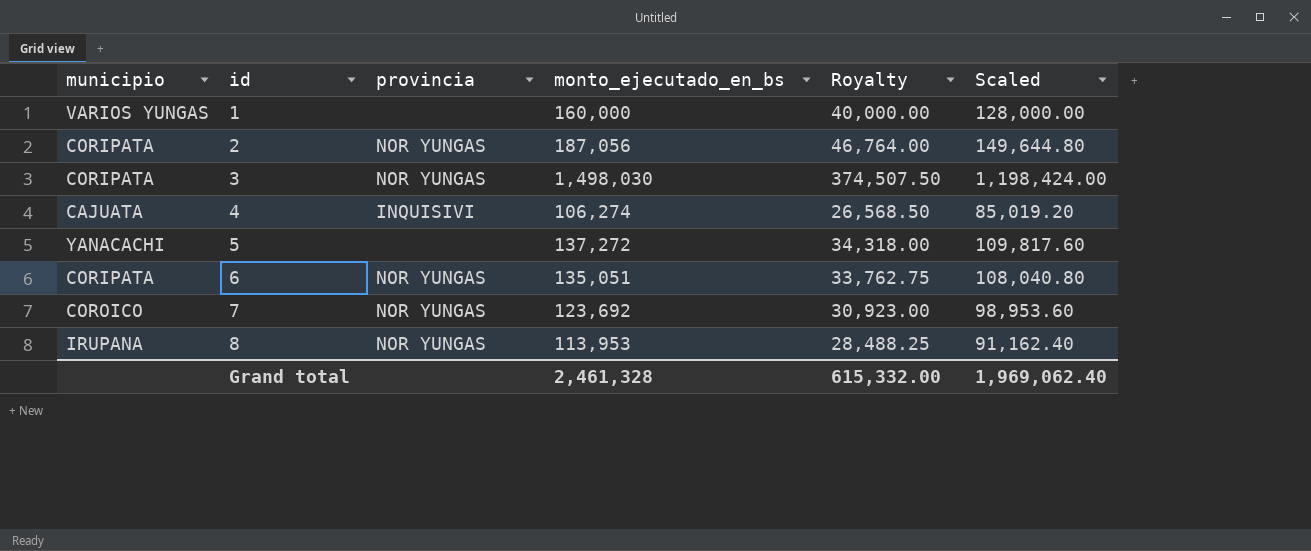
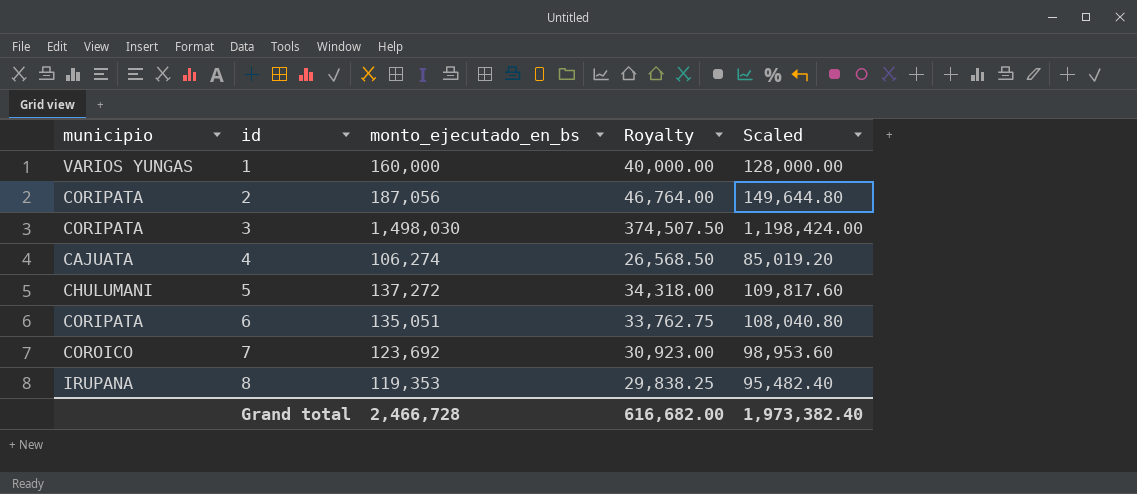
column provincia | position: 3 -> none
5 | municipio: YANACACHI -> CHULUMANI
8 | monto_ejecutado_en_bs: 113,953 -> 119,353
8 | Royalty: 28,488.25 -> 29,838.25
8 | Scaled: 91,162.40 -> 95,482.40
Grand total | monto_ejecutado_en_bs: 2,461,328 -> 2,466,728
Grand total | Royalty: 615,332.00 -> 616,682.00
Grand total | Scaled: 1,969,062.40 -> 1,973,382.40

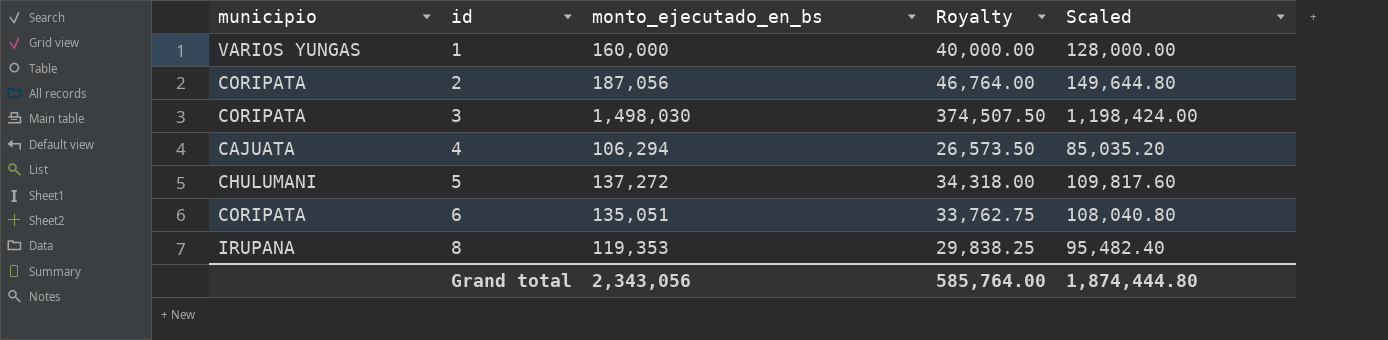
row 7: COROICO | 123,692 | 30,923.00 | 98,953.60 -> none
4 | monto_ejecutado_en_bs: 106,274 -> 106,294
4 | Royalty: 26,568.50 -> 26,573.50
4 | Scaled: 85,019.20 -> 85,035.20
Grand total | monto_ejecutado_en_bs: 2,466,728 -> 2,343,056
Grand total | Royalty: 616,682.00 -> 585,764.00
Grand total | Scaled: 1,973,382.40 -> 1,874,444.80

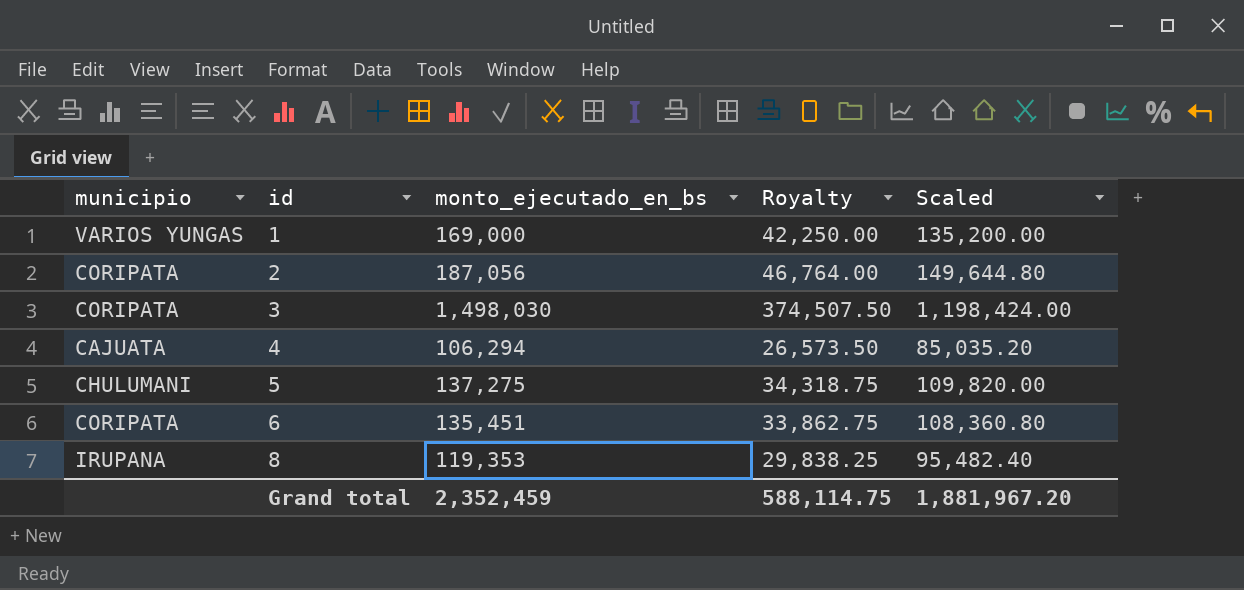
1 | monto_ejecutado_en_bs: 160,000 -> 169,000
1 | Royalty: 40,000.00 -> 42,250.00
1 | Scaled: 128,000.00 -> 135,200.00
5 | monto_ejecutado_en_bs: 137,272 -> 137,275
5 | Royalty: 34,318.00 -> 34,318.75
5 | Scaled: 109,817.60 -> 109,820.00
6 | monto_ejecutado_en_bs: 135,051 -> 135,451
6 | Royalty: 33,762.75 -> 33,862.75
6 | Scaled: 108,040.80 -> 108,360.80
Grand total | monto_ejecutado_en_bs: 2,343,056 -> 2,352,459
Grand total | Royalty: 585,764.00 -> 588,114.75
Grand total | Scaled: 1,874,444.80 -> 1,881,967.20

